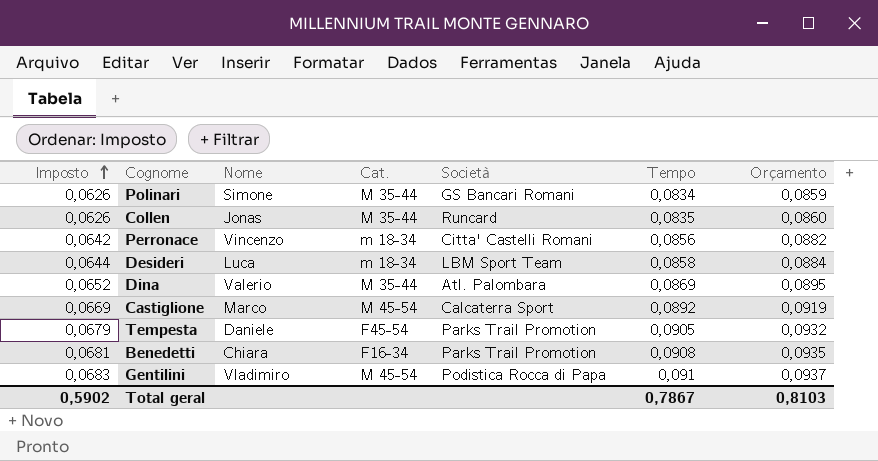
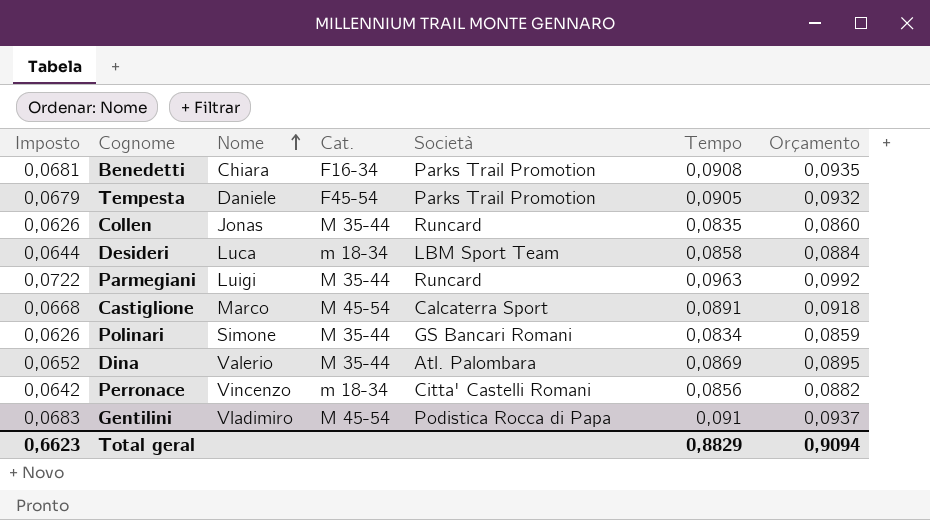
row order: Imposto ascending -> Nome ascending
row Parmegiani: none -> 0,0722 | Luigi | M 35-44 | Runcard | 0,0963 | 0,0992
Castiglione | Imposto: 0,0669 -> 0,0668
Castiglione | Tempo: 0,0892 -> 0,0891
Castiglione | Orçamento: 0,0919 -> 0,0918
Total geral | Imposto: 0,5902 -> 0,6623
Total geral | Tempo: 0,7867 -> 0,8829
Total geral | Orçamento: 0,8103 -> 0,9094

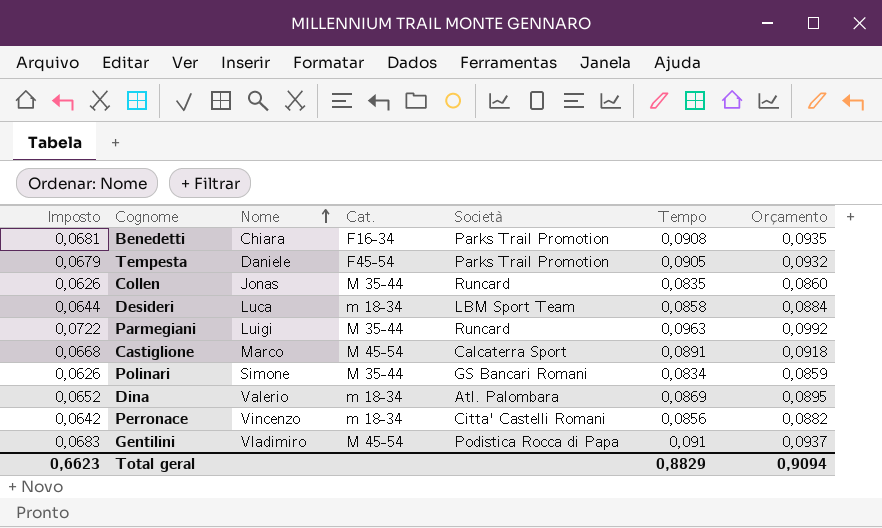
Dina | Cat.: M 35-44 -> m 18-34

